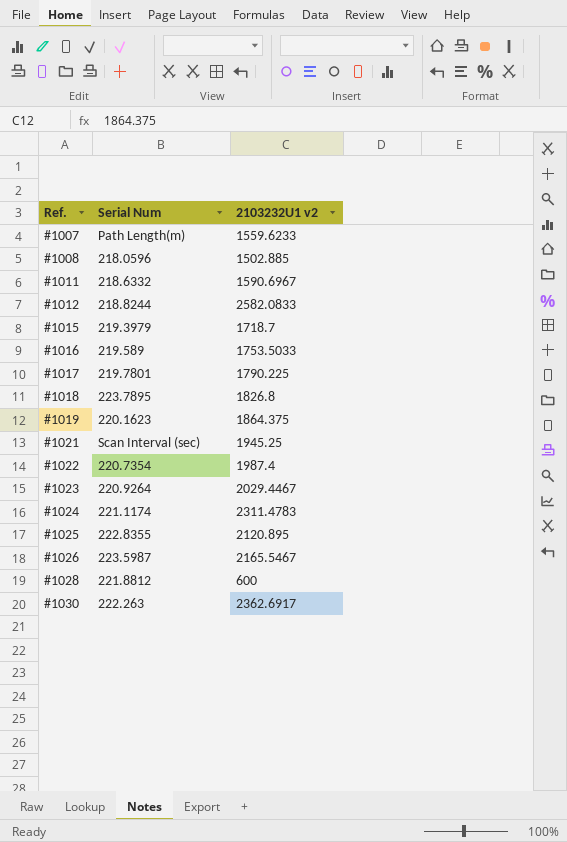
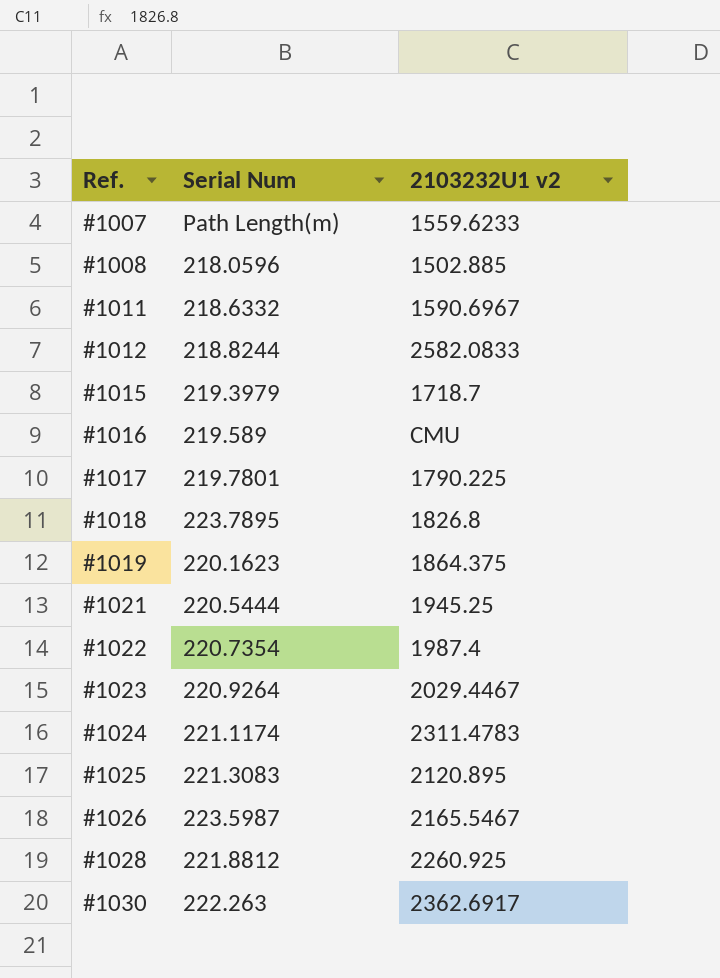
#1016 | 2103232U1 v2: 1753.5033 -> CMU
#1021 | Serial Num: Scan Interval (sec) -> 220.5444
#1025 | Serial Num: 222.8355 -> 221.3083
#1028 | 2103232U1 v2: 600 -> 2260.925

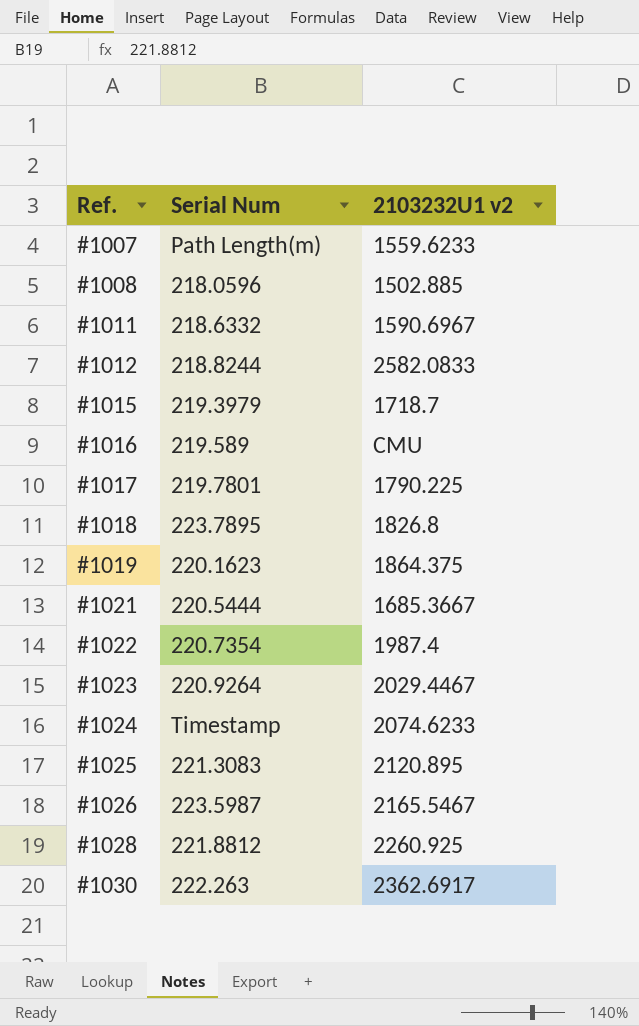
#1021 | 2103232U1 v2: 1945.25 -> 1685.3667
#1024 | Serial Num: 221.1174 -> Timestamp
#1024 | 2103232U1 v2: 2311.4783 -> 2074.6233

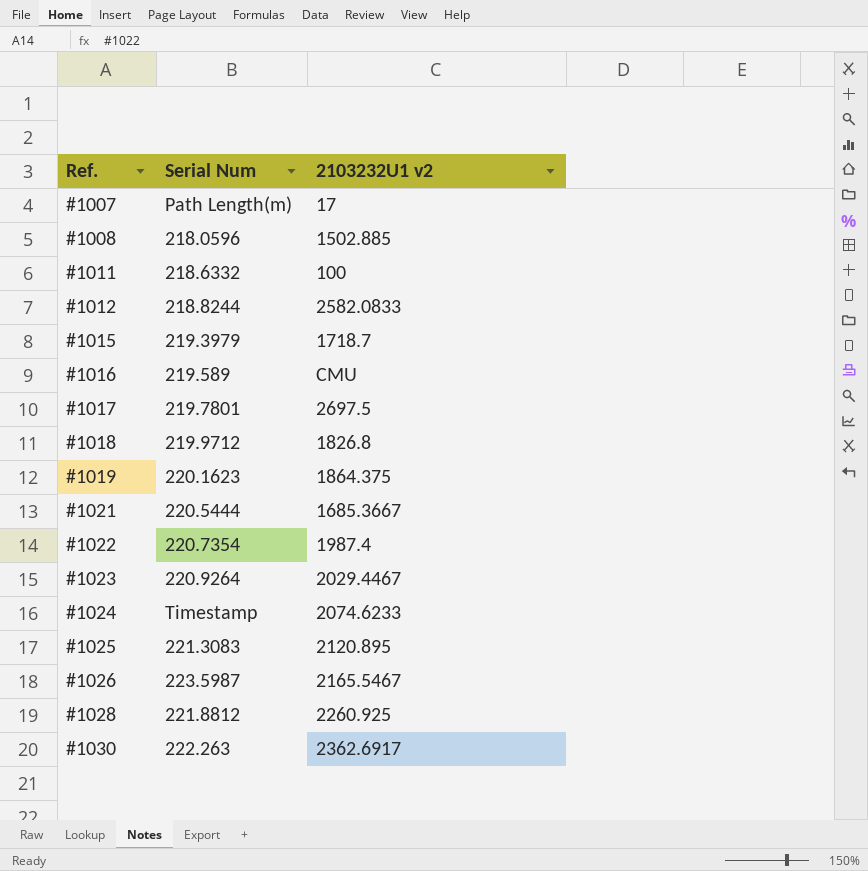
#1007 | 2103232U1 v2: 1559.6233 -> 17
#1011 | 2103232U1 v2: 1590.6967 -> 100
#1017 | 2103232U1 v2: 1790.225 -> 2697.5
#1018 | Serial Num: 223.7895 -> 219.9712

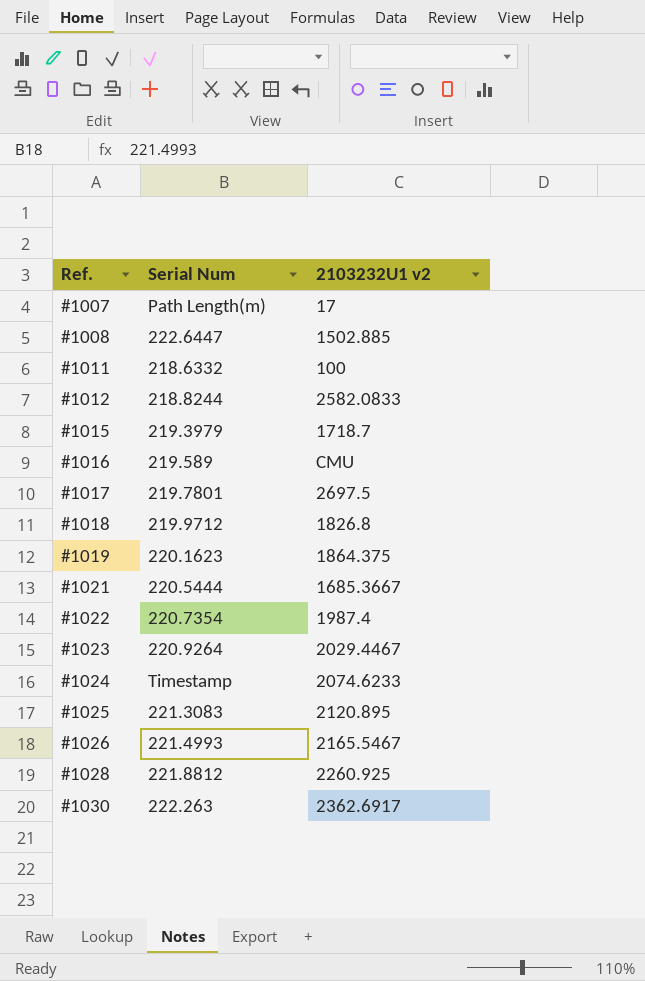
#1008 | Serial Num: 218.0596 -> 222.6447
#1026 | Serial Num: 223.5987 -> 221.4993

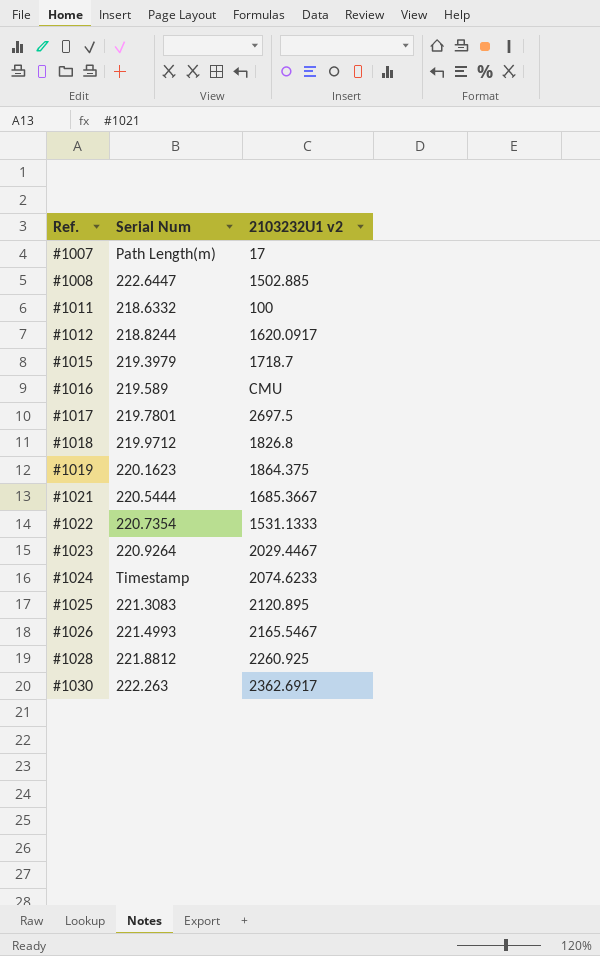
#1012 | 2103232U1 v2: 2582.0833 -> 1620.0917
#1022 | 2103232U1 v2: 1987.4 -> 1531.1333

